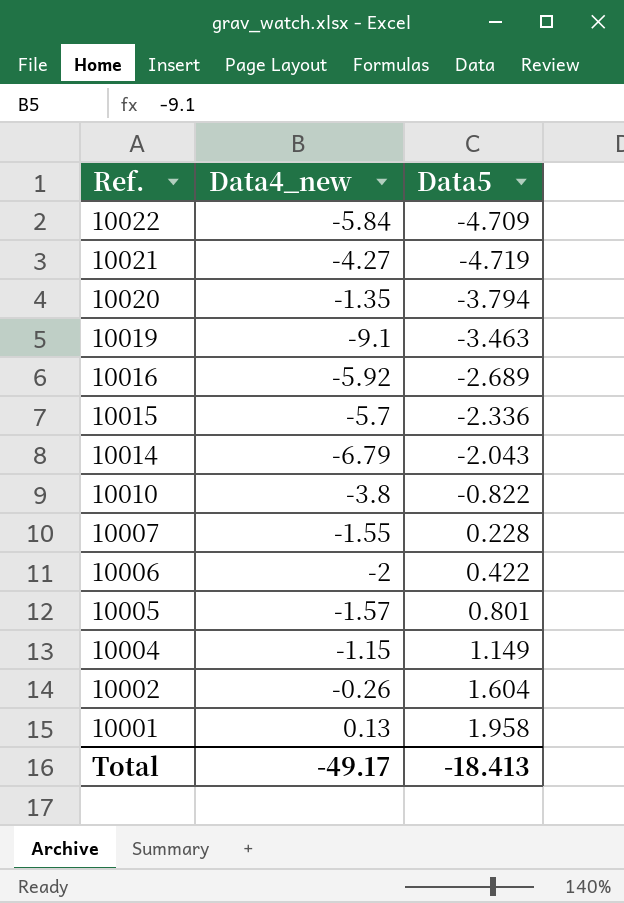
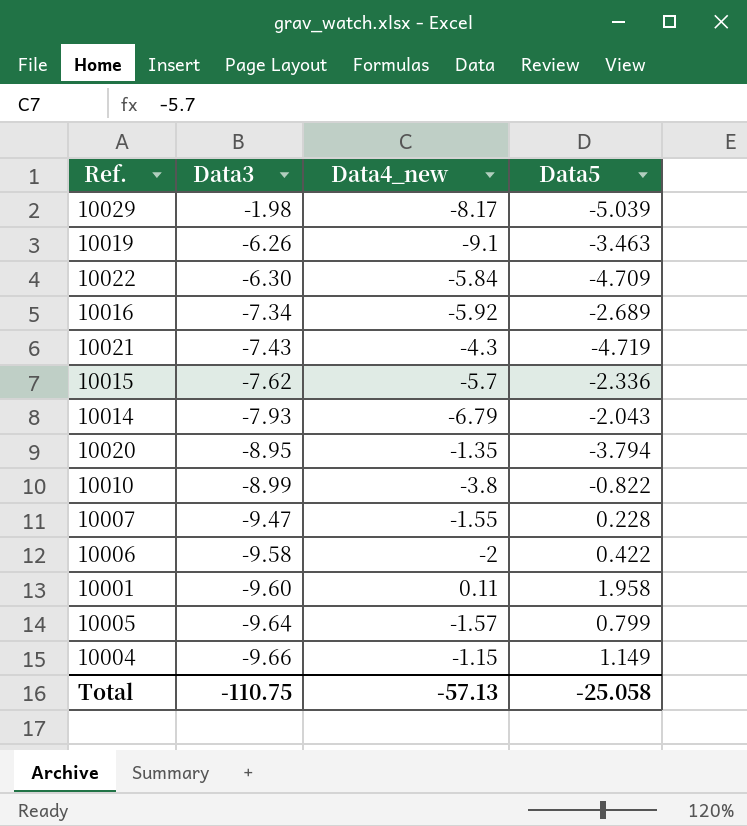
row order: Ref. descending -> Data3 descending
column Data3 | position: none -> 2
row 10002: -0.26 | 1.604 -> none
row 10029: none -> -1.98 | -8.17 | -5.039
10021 | Data4_new: -4.27 -> -4.3
10001 | Data4_new: 0.13 -> 0.11
10005 | Data5: 0.801 -> 0.799
Total | Data4_new: -49.17 -> -57.13
Total | Data5: -18.413 -> -25.058

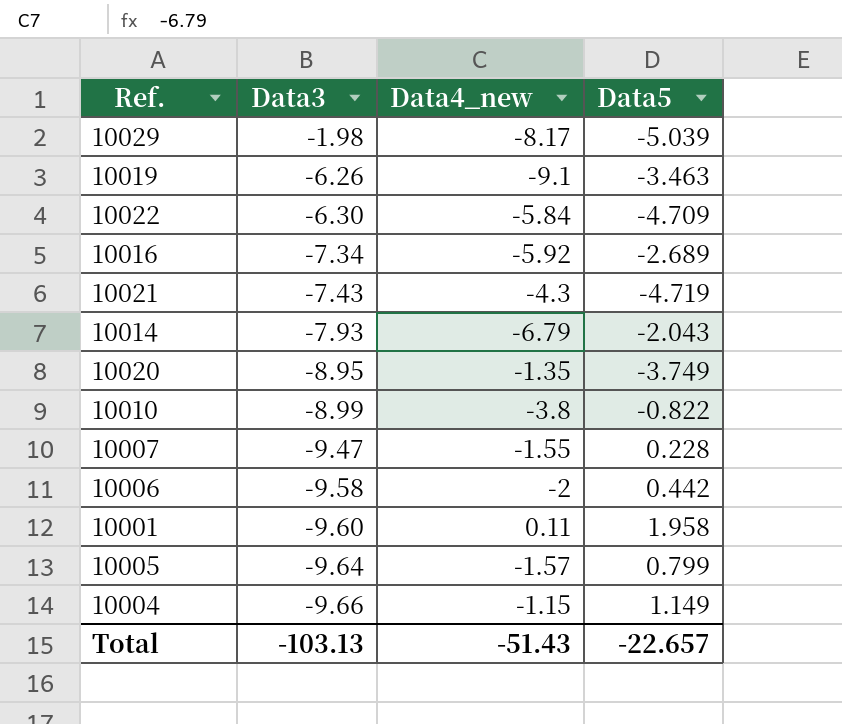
row 10015: -7.62 | -5.7 | -2.336 -> none
10020 | Data5: -3.794 -> -3.749
10006 | Data5: 0.422 -> 0.442
Total | Data3: -110.75 -> -103.13
Total | Data4_new: -57.13 -> -51.43
Total | Data5: -25.058 -> -22.657

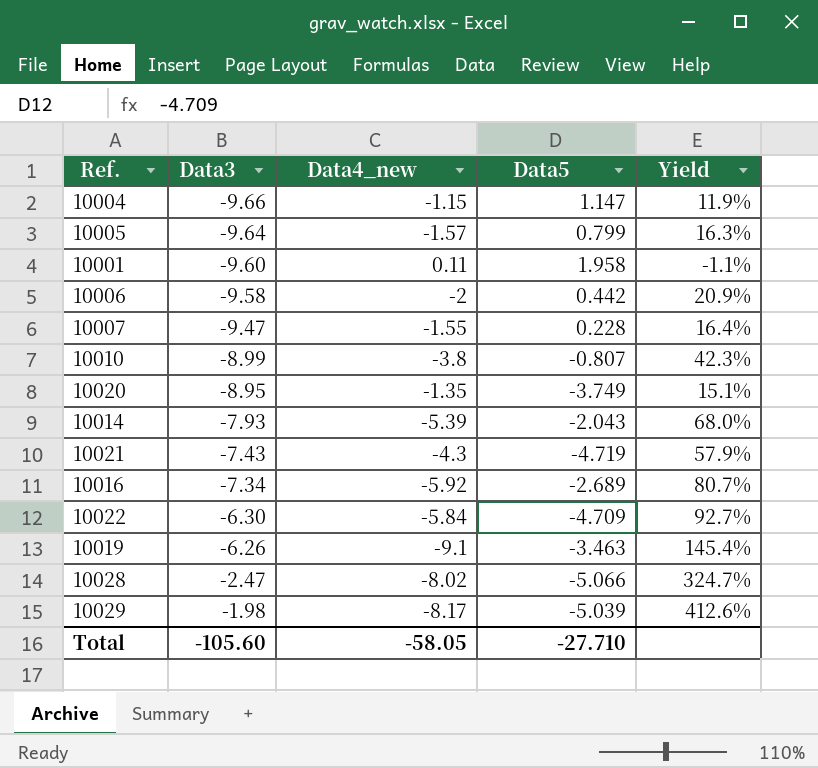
row order: Data3 descending -> Data3 ascending
column Yield | formula: none -> [Data4_new] / [Data3]
10004 | Data5: 1.149 -> 1.147
10010 | Data5: -0.822 -> -0.807
10014 | Data4_new: -6.79 -> -5.39
row 10028: none -> -2.47 | -8.02 | -5.066 | 324.7%
Total | Data3: -103.13 -> -105.60
Total | Data4_new: -51.43 -> -58.05
Total | Data5: -22.657 -> -27.710

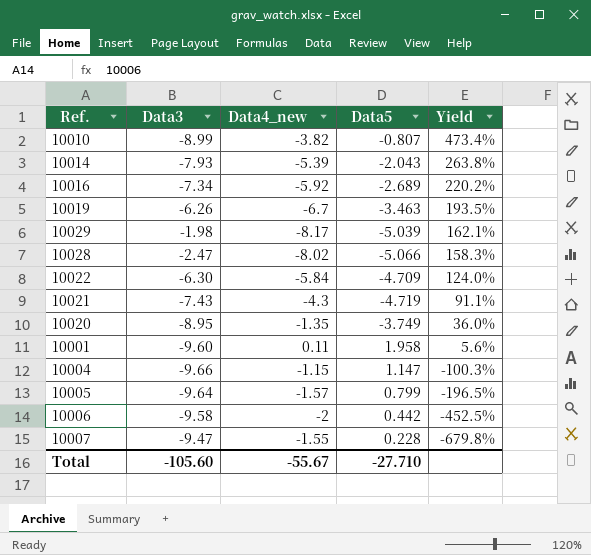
row order: Data3 ascending -> Yield descending
column Yield | formula: [Data4_new] / [Data3] -> [Data4_new] / [Data5]
10010 | Data4_new: -3.8 -> -3.82
10019 | Data4_new: -9.1 -> -6.7
Total | Data4_new: -58.05 -> -55.67

